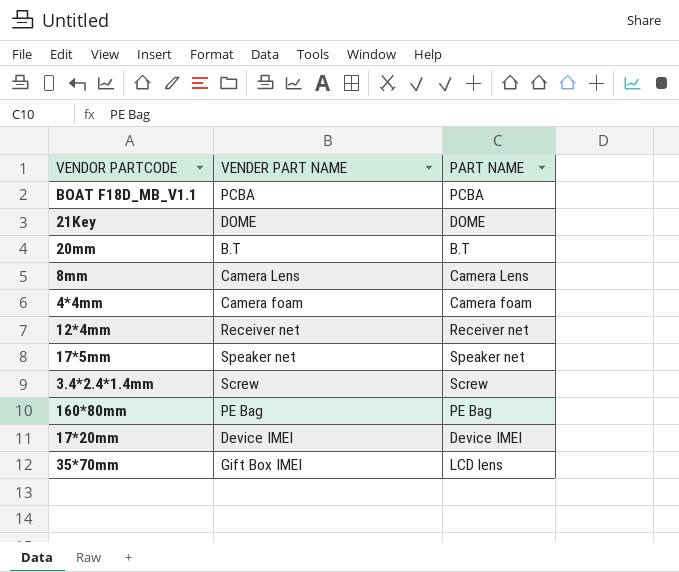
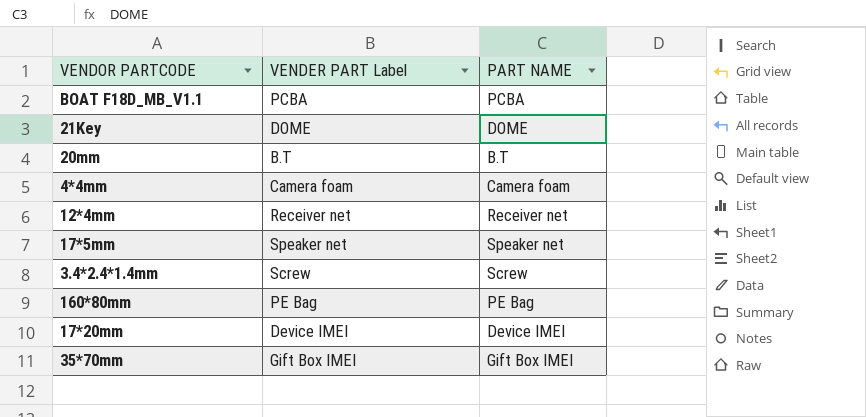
column name: VENDER PART NAME -> VENDER PART Label
row 8mm: Camera Lens | Camera Lens -> none
35*70mm | PART NAME: LCD lens -> Gift Box IMEI

